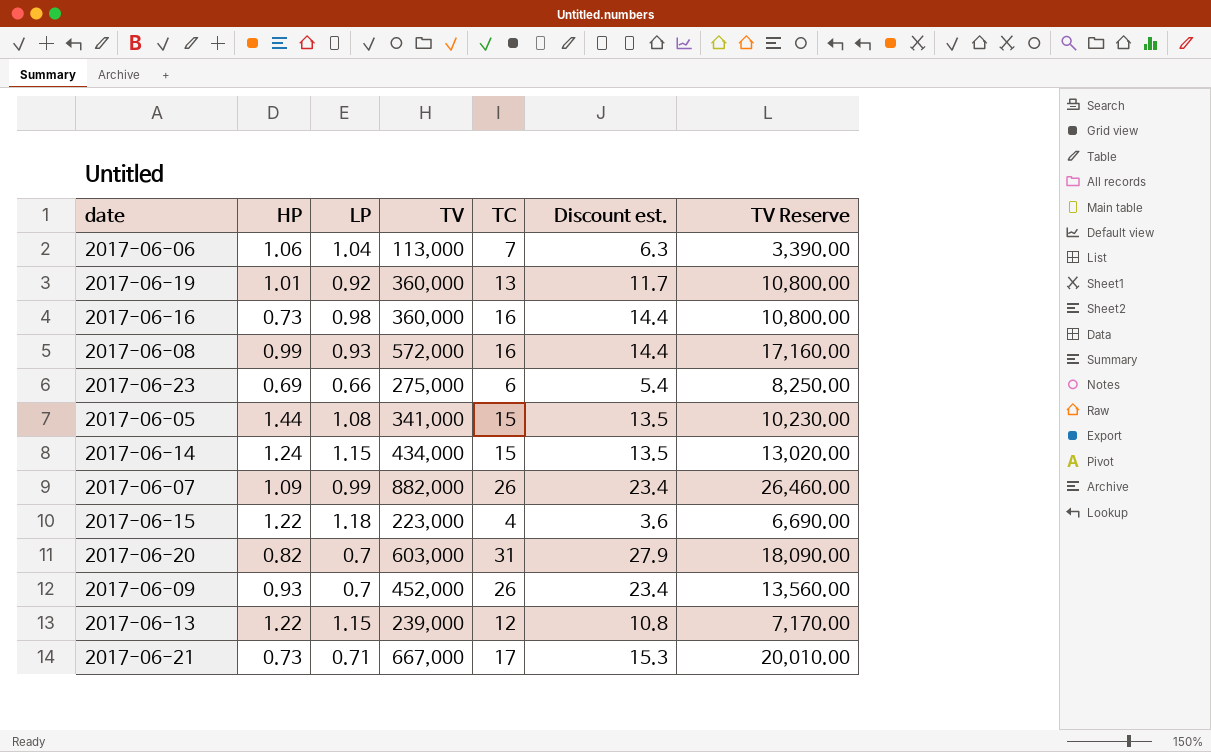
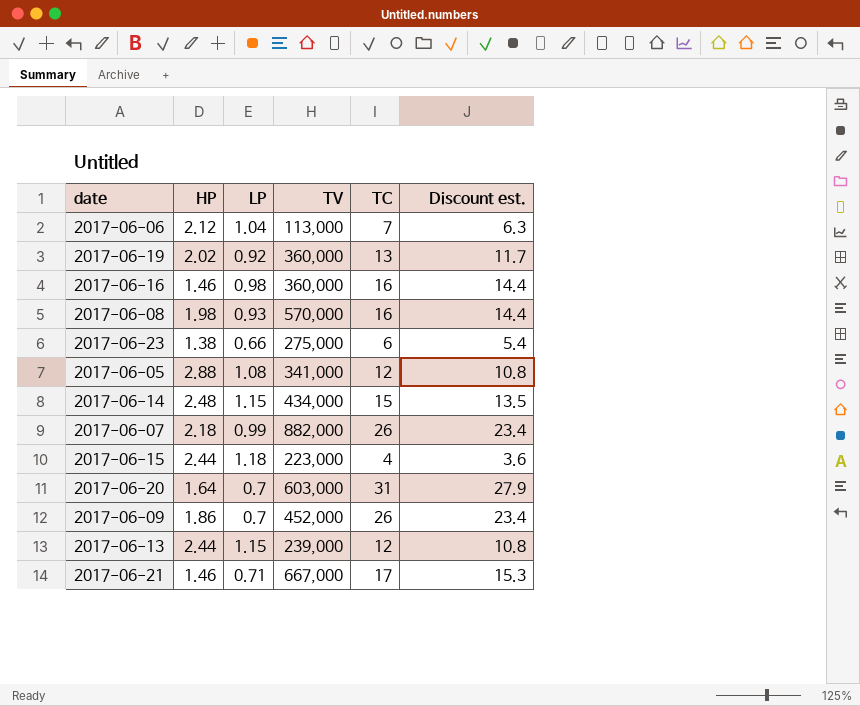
column TV Reserve | formula: [TV] * 0.03 -> none
2017-06-06 | HP: 1.06 -> 2.12
2017-06-19 | HP: 1.01 -> 2.02
2017-06-16 | HP: 0.73 -> 1.46
2017-06-08 | HP: 0.99 -> 1.98
2017-06-08 | TV: 572,000 -> 570,000
2017-06-23 | HP: 0.69 -> 1.38
2017-06-05 | HP: 1.44 -> 2.88
2017-06-05 | TC: 15 -> 12
2017-06-05 | Discount est.: 13.5 -> 10.8
2017-06-14 | HP: 1.24 -> 2.48
2017-06-07 | HP: 1.09 -> 2.18
2017-06-15 | HP: 1.22 -> 2.44
2017-06-20 | HP: 0.82 -> 1.64
2017-06-09 | HP: 0.93 -> 1.86
2017-06-13 | HP: 1.22 -> 2.44
2017-06-21 | HP: 0.73 -> 1.46

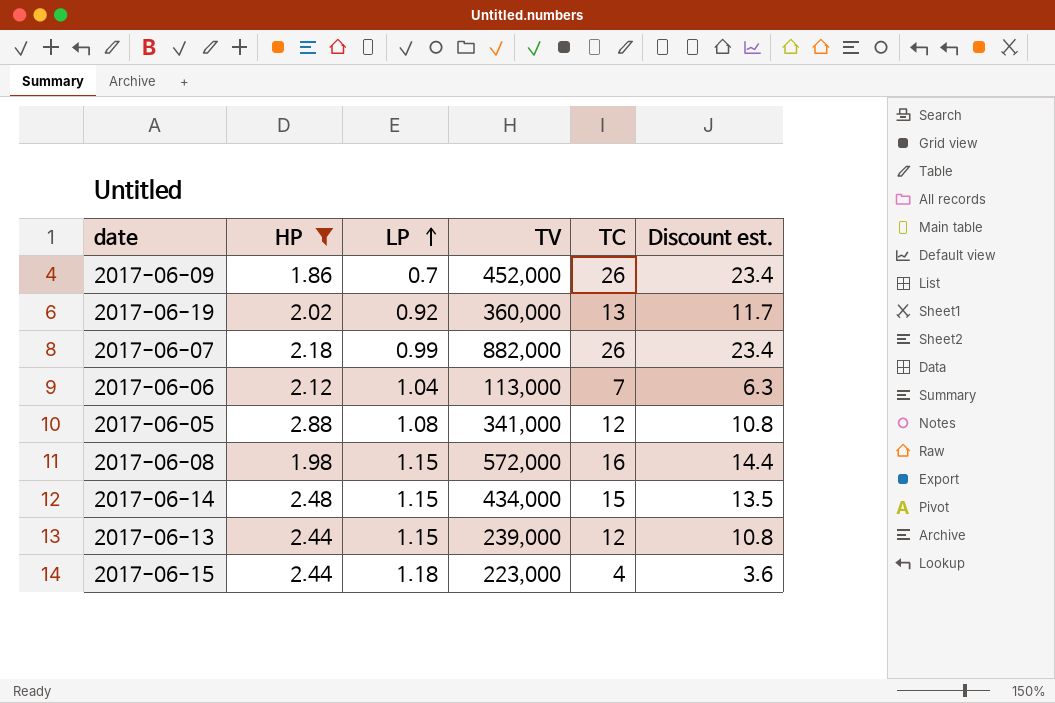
filter: none -> HP >= 1.86
row order: none -> LP ascending
2017-06-08 | LP: 0.93 -> 1.15
2017-06-08 | TV: 570,000 -> 572,000

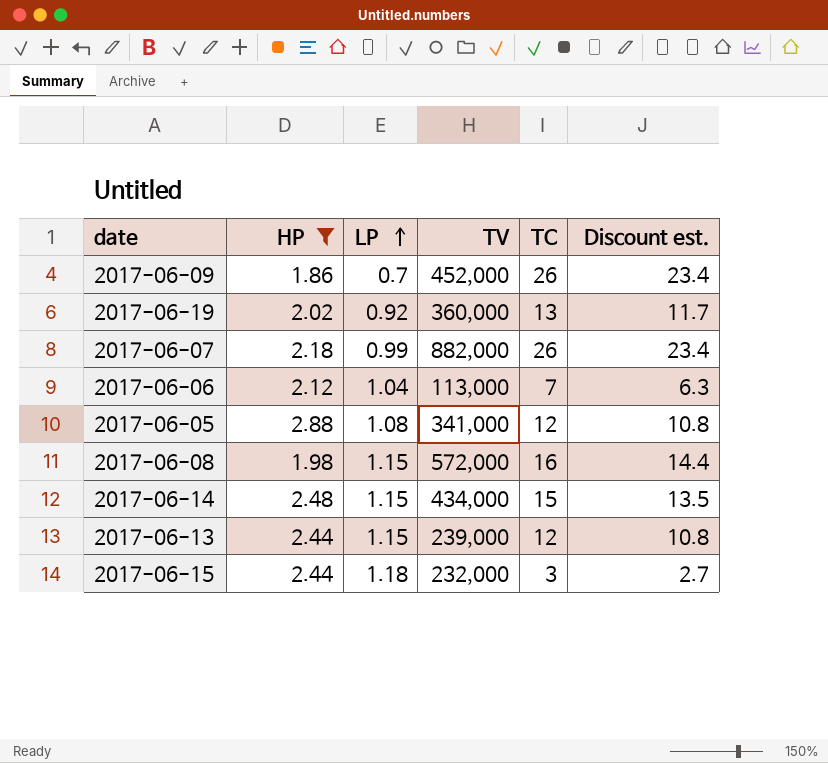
2017-06-15 | TV: 223,000 -> 232,000
2017-06-15 | TC: 4 -> 3
2017-06-15 | Discount est.: 3.6 -> 2.7

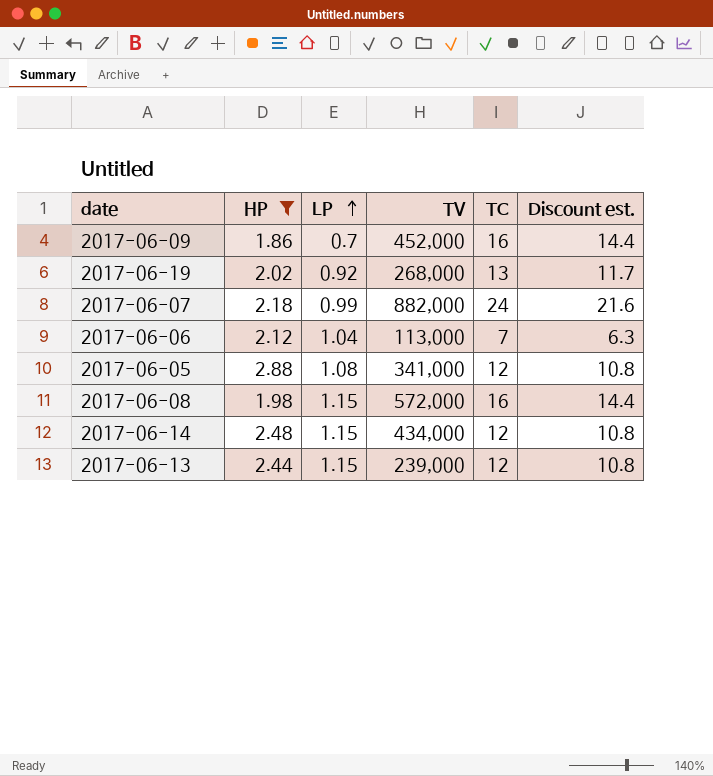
row 2017-06-15: 2.44 | 1.18 | 232,000 | 3 | 2.7 -> none
2017-06-09 | TC: 26 -> 16
2017-06-09 | Discount est.: 23.4 -> 14.4
2017-06-19 | TV: 360,000 -> 268,000
2017-06-07 | TC: 26 -> 24
2017-06-07 | Discount est.: 23.4 -> 21.6
2017-06-14 | TC: 15 -> 12
2017-06-14 | Discount est.: 13.5 -> 10.8

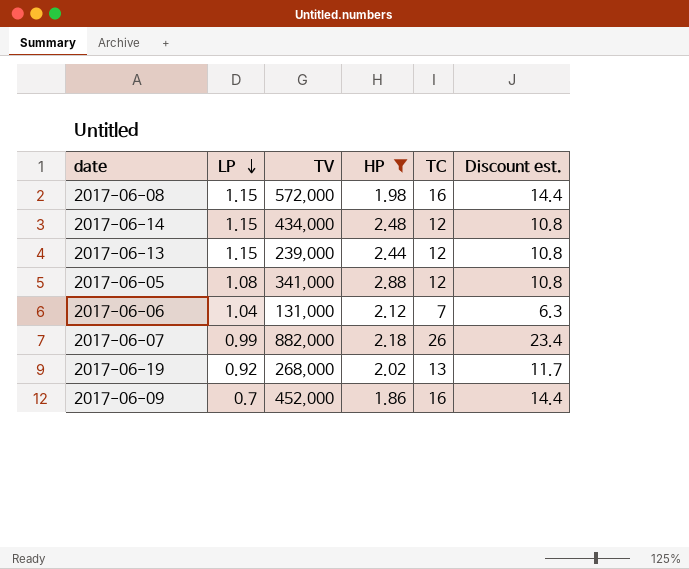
row order: LP ascending -> LP descending
column HP | position: 2 -> 4
2017-06-06 | TV: 113,000 -> 131,000
2017-06-07 | TC: 24 -> 26
2017-06-07 | Discount est.: 21.6 -> 23.4

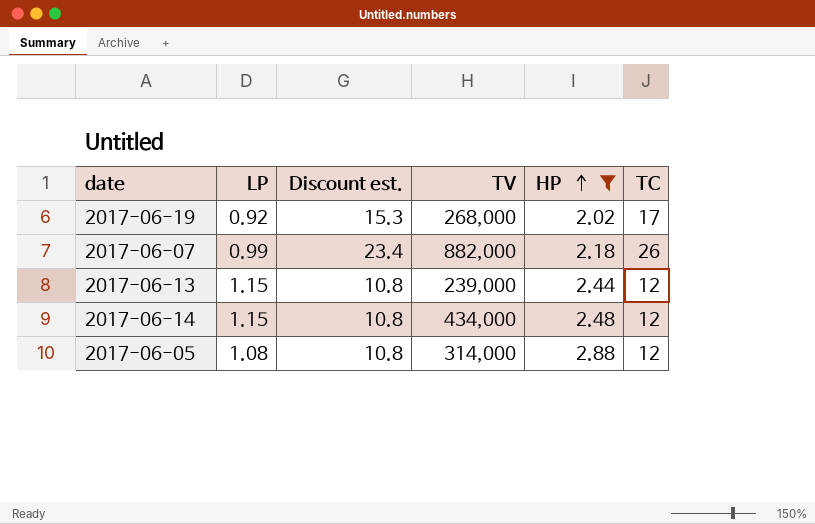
row order: LP descending -> HP ascending
column Discount est. | position: 6 -> 3
row 2017-06-08: 1.15 | 572,000 | 1.98 | 16 | 14.4 -> none
row 2017-06-06: 1.04 | 131,000 | 2.12 | 7 | 6.3 -> none
row 2017-06-09: 0.7 | 452,000 | 1.86 | 16 | 14.4 -> none
2017-06-19 | Discount est.: 11.7 -> 15.3
2017-06-19 | TC: 13 -> 17
2017-06-05 | TV: 341,000 -> 314,000

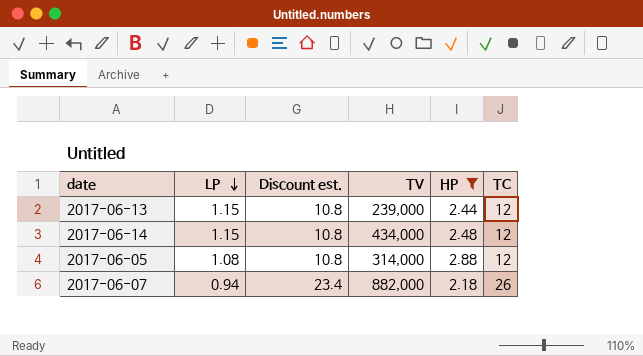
row order: HP ascending -> LP descending
row 2017-06-19: 0.92 | 15.3 | 268,000 | 2.02 | 17 -> none
2017-06-07 | LP: 0.99 -> 0.94

